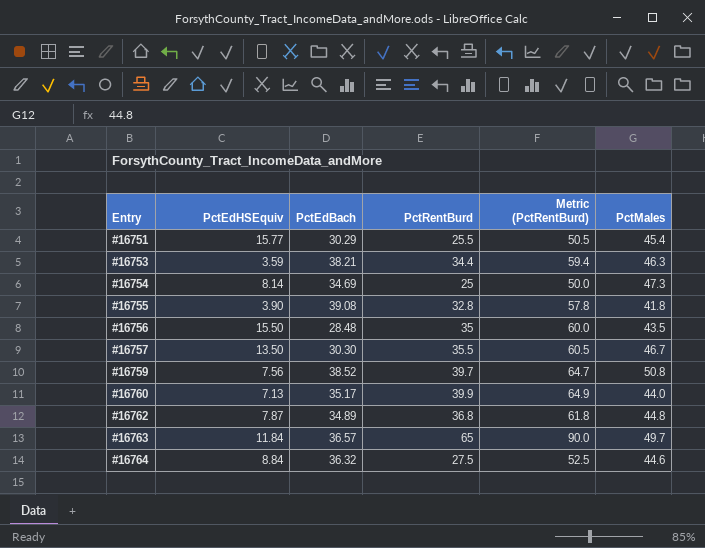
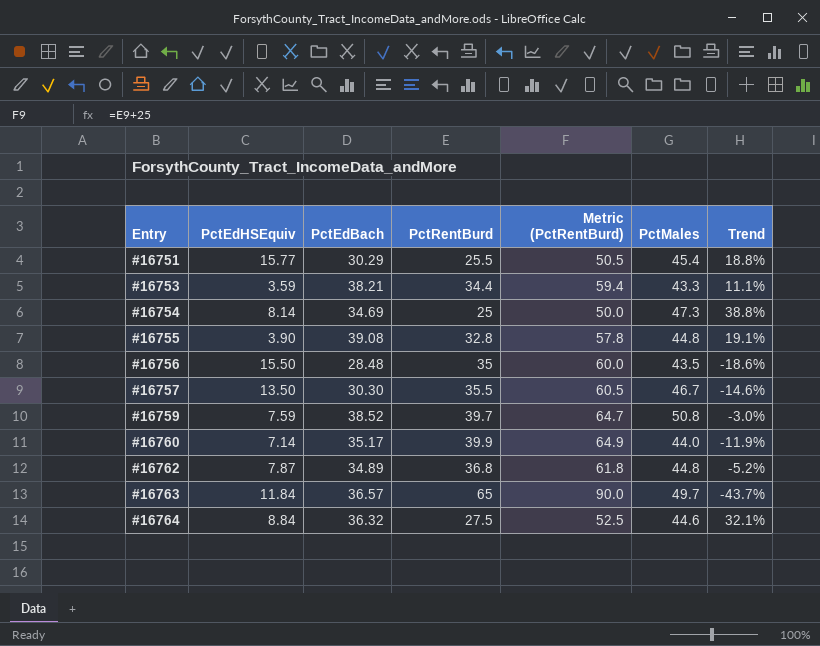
column Trend | formula: none -> ([PctEdBach] - [PctRentBurd]) / [PctRentBurd]
#16753 | PctMales: 46.3 -> 43.3
#16755 | PctMales: 41.8 -> 44.8
#16759 | PctEdHSEquiv: 7.56 -> 7.59
#16760 | PctEdHSEquiv: 7.13 -> 7.14

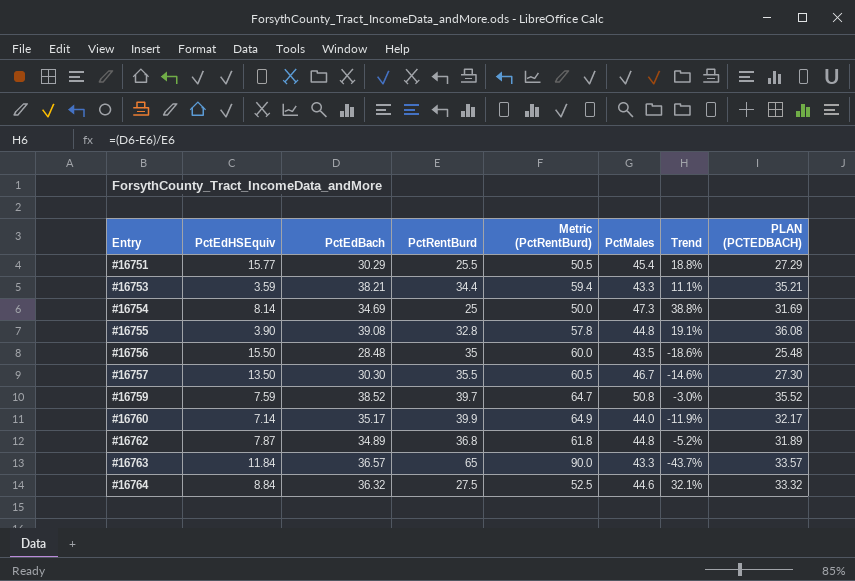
column PLAN (PCTEDBACH) | formula: none -> [PctEdBach] - 3
#16763 | PctMales: 49.7 -> 43.3

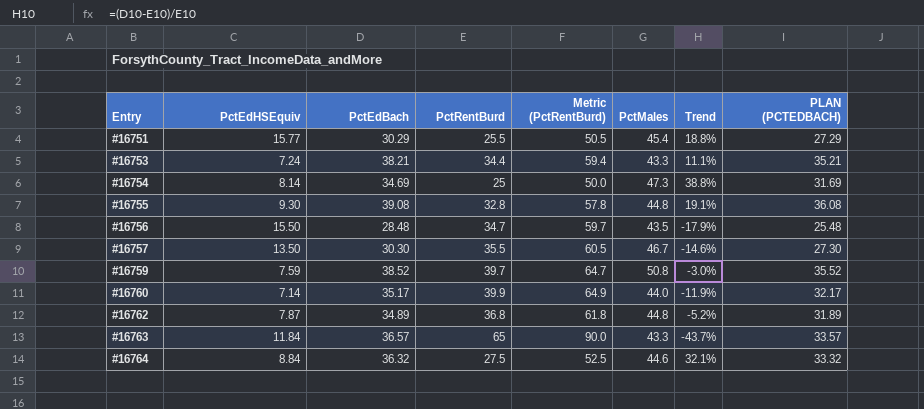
#16753 | PctEdHSEquiv: 3.59 -> 7.24
#16755 | PctEdHSEquiv: 3.90 -> 9.30
#16756 | PctRentBurd: 35 -> 34.7
#16756 | Metric (PctRentBurd): 60.0 -> 59.7
#16756 | Trend: -18.6% -> -17.9%

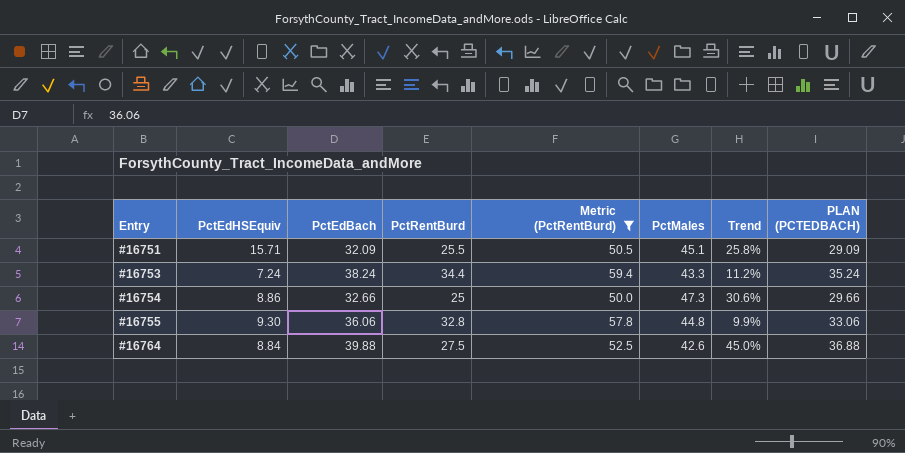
filter: none -> Metric (PctRentBurd) <= 59.4
#16751 | PctEdHSEquiv: 15.77 -> 15.71
#16751 | PctEdBach: 30.29 -> 32.09
#16751 | PctMales: 45.4 -> 45.1
#16751 | Trend: 18.8% -> 25.8%
#16751 | PLAN (PCTEDBACH): 27.29 -> 29.09
#16753 | PctEdBach: 38.21 -> 38.24
#16753 | Trend: 11.1% -> 11.2%
#16753 | PLAN (PCTEDBACH): 35.21 -> 35.24
#16754 | PctEdHSEquiv: 8.14 -> 8.86
#16754 | PctEdBach: 34.69 -> 32.66
#16754 | Trend: 38.8% -> 30.6%
#16754 | PLAN (PCTEDBACH): 31.69 -> 29.66
#16755 | PctEdBach: 39.08 -> 36.06
#16755 | Trend: 19.1% -> 9.9%
#16755 | PLAN (PCTEDBACH): 36.08 -> 33.06
#16764 | PctEdBach: 36.32 -> 39.88
#16764 | PctMales: 44.6 -> 42.6
#16764 | Trend: 32.1% -> 45.0%
#16764 | PLAN (PCTEDBACH): 33.32 -> 36.88

